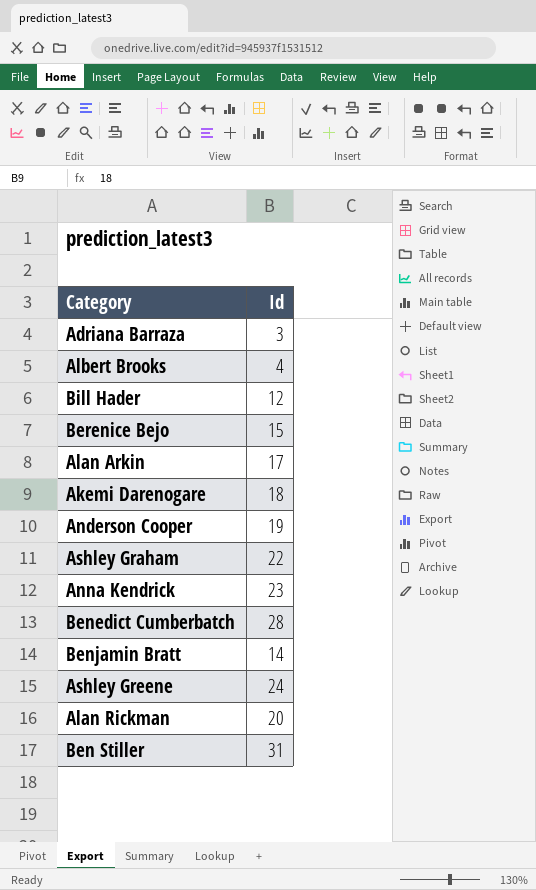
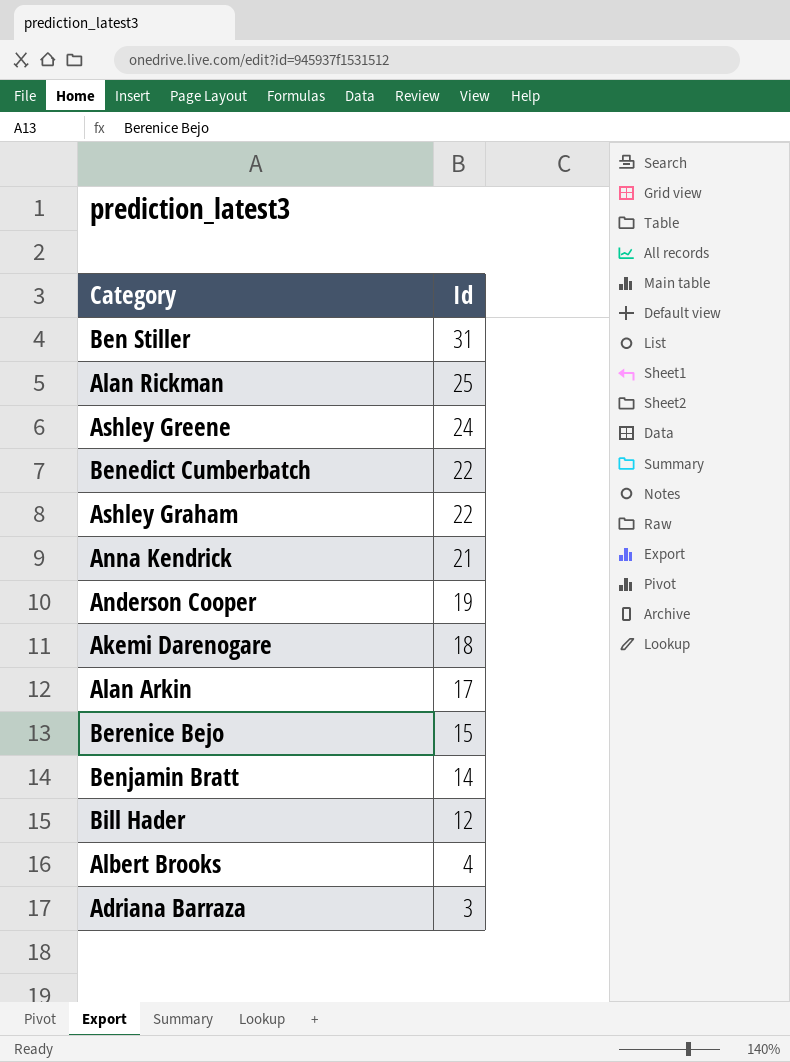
row order: none -> Id descending
Alan Rickman | Id: 20 -> 25
Benedict Cumberbatch | Id: 28 -> 22
Anna Kendrick | Id: 23 -> 21

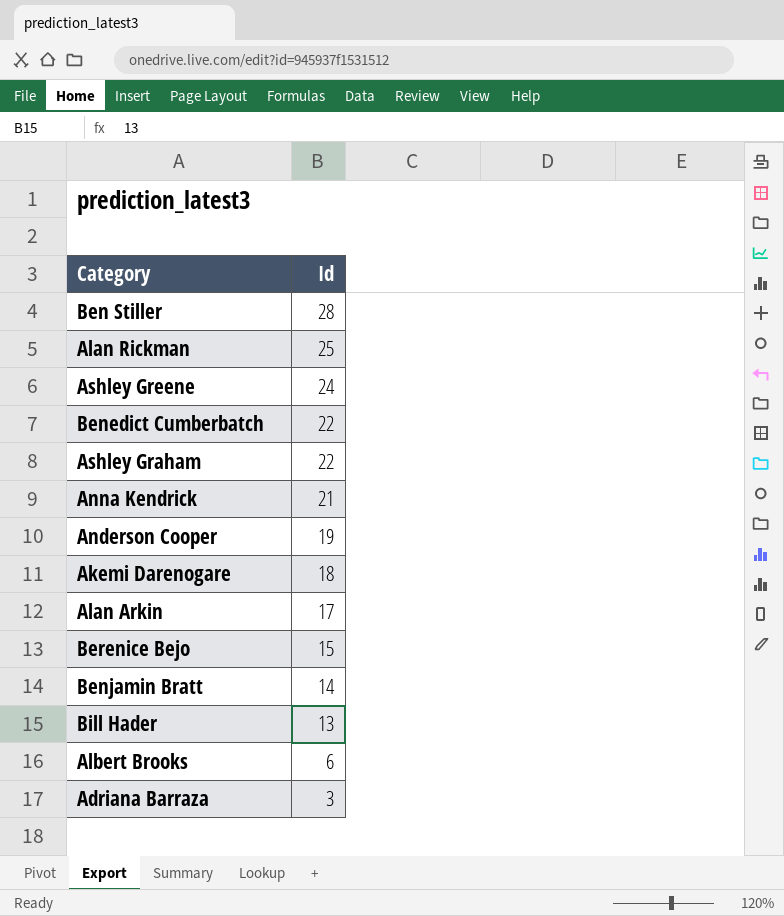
Ben Stiller | Id: 31 -> 28
Bill Hader | Id: 12 -> 13
Albert Brooks | Id: 4 -> 6

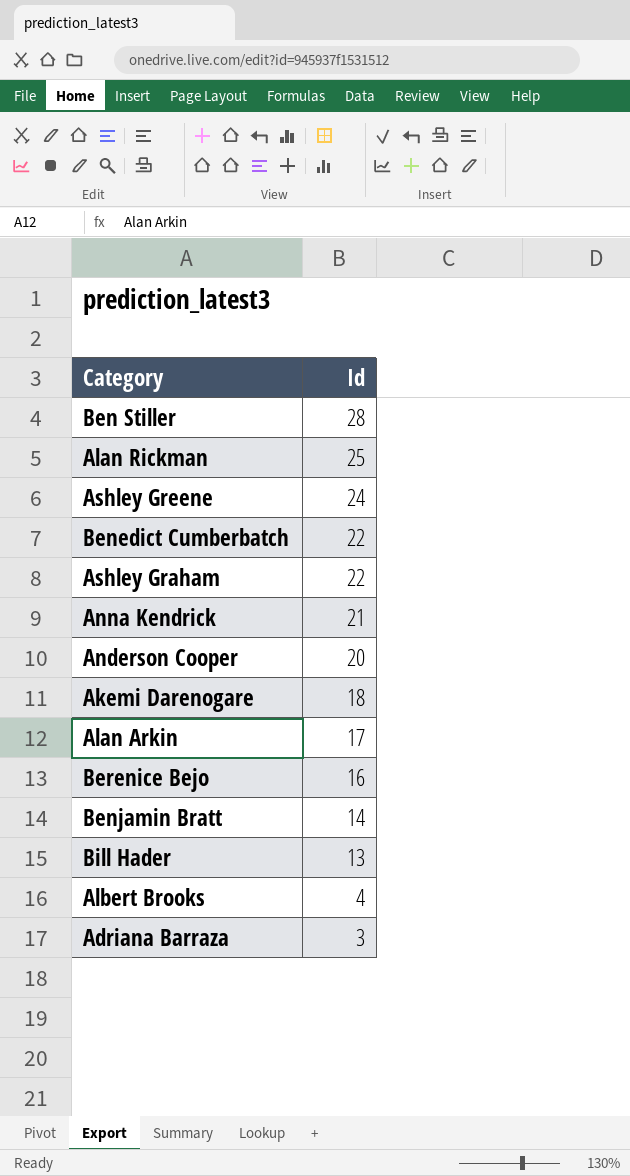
Anderson Cooper | Id: 19 -> 20
Berenice Bejo | Id: 15 -> 16
Albert Brooks | Id: 6 -> 4

